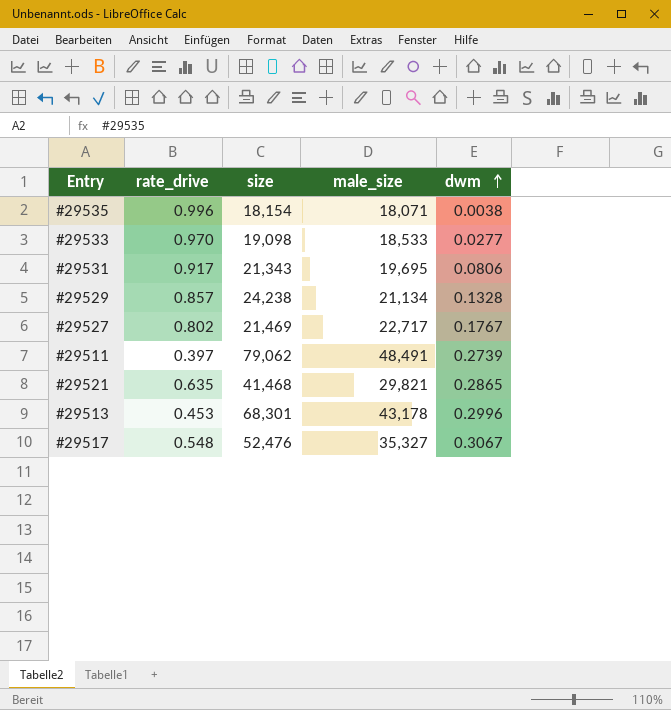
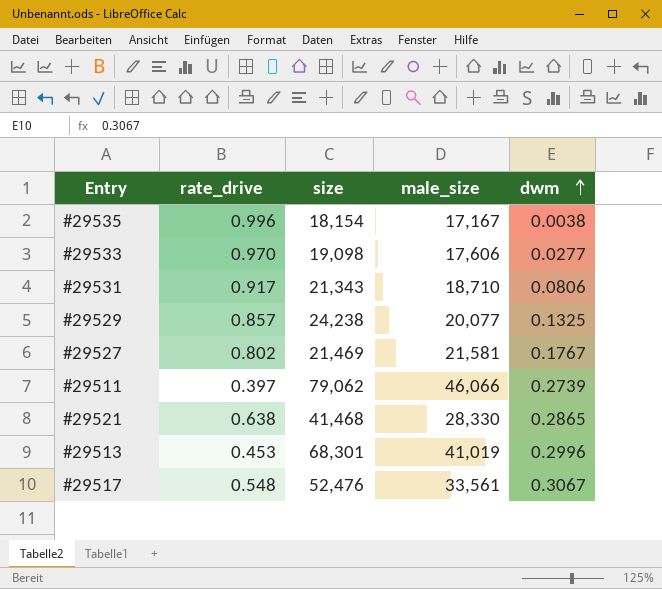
#29535 | male_size: 18,071 -> 17,167
#29533 | male_size: 18,533 -> 17,606
#29531 | male_size: 19,695 -> 18,710
#29529 | male_size: 21,134 -> 20,077
#29529 | dwm: 0.1328 -> 0.1325
#29527 | male_size: 22,717 -> 21,581
#29511 | male_size: 48,491 -> 46,066
#29521 | rate_drive: 0.635 -> 0.638
#29521 | male_size: 29,821 -> 28,330
#29513 | male_size: 43,178 -> 41,019
#29517 | male_size: 35,327 -> 33,561

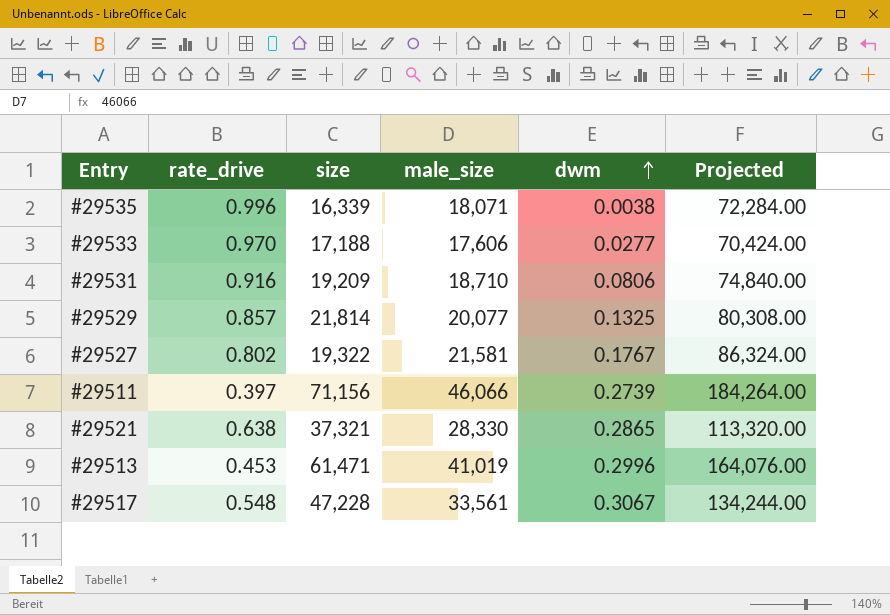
column Projected | formula: none -> [male_size] * 4
#29535 | size: 18,154 -> 16,339
#29535 | male_size: 17,167 -> 18,071
#29533 | size: 19,098 -> 17,188
#29531 | rate_drive: 0.917 -> 0.916
#29531 | size: 21,343 -> 19,209
#29529 | size: 24,238 -> 21,814
#29527 | size: 21,469 -> 19,322
#29511 | size: 79,062 -> 71,156
#29521 | size: 41,468 -> 37,321
#29513 | size: 68,301 -> 61,471
#29517 | size: 52,476 -> 47,228

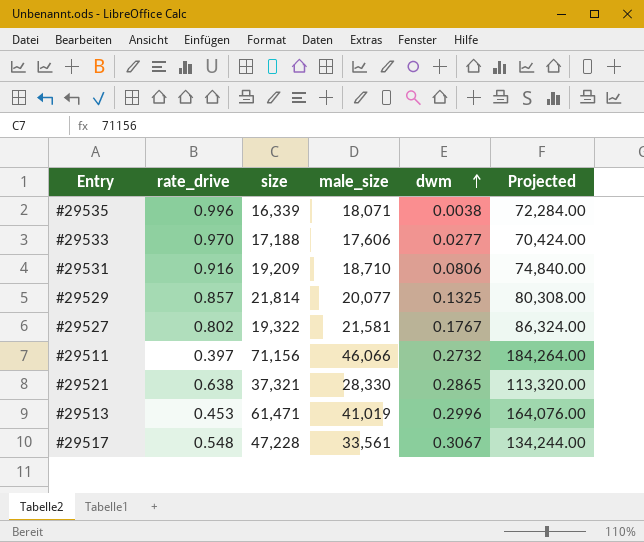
#29511 | dwm: 0.2739 -> 0.2732

